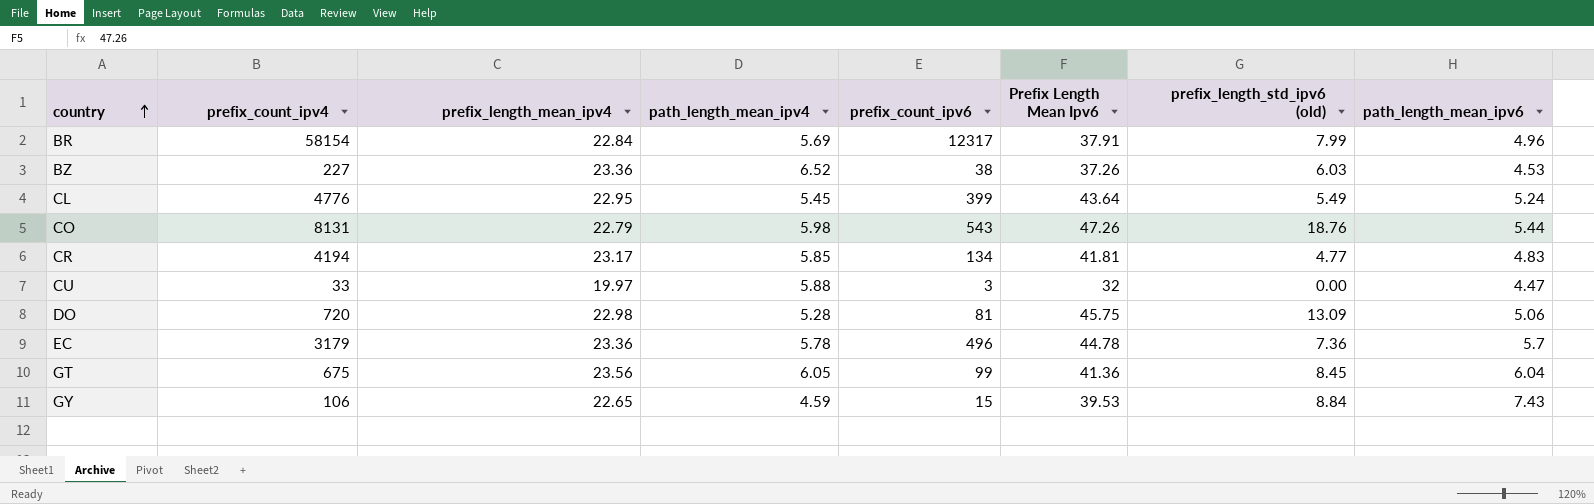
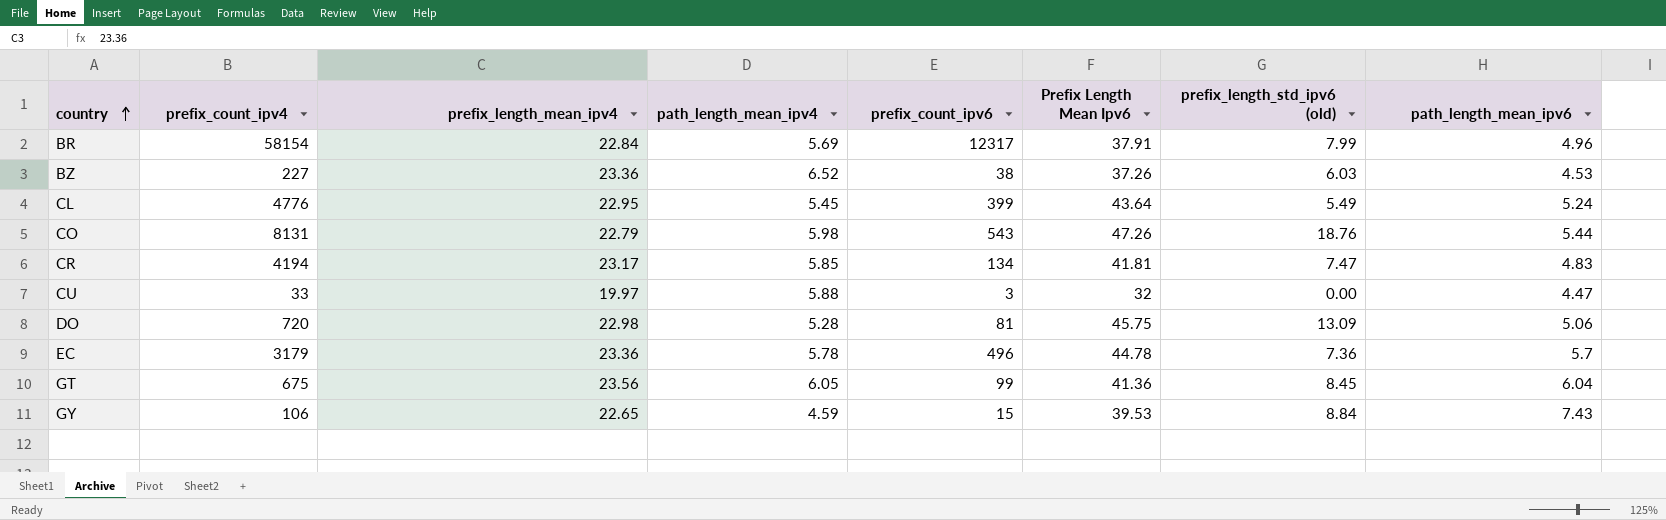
CR | prefix_length_std_ipv6 (old): 4.77 -> 7.47

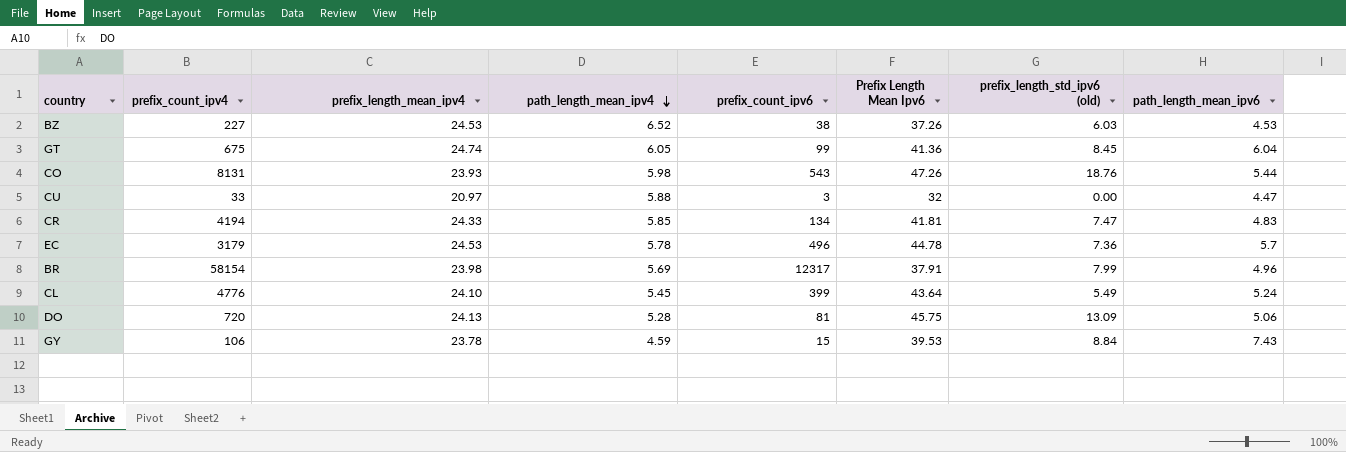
row order: country ascending -> path_length_mean_ipv4 descending
BZ | prefix_length_mean_ipv4: 23.36 -> 24.53
GT | prefix_length_mean_ipv4: 23.56 -> 24.74
CO | prefix_length_mean_ipv4: 22.79 -> 23.93
CU | prefix_length_mean_ipv4: 19.97 -> 20.97
CR | prefix_length_mean_ipv4: 23.17 -> 24.33
EC | prefix_length_mean_ipv4: 23.36 -> 24.53
BR | prefix_length_mean_ipv4: 22.84 -> 23.98
CL | prefix_length_mean_ipv4: 22.95 -> 24.10
DO | prefix_length_mean_ipv4: 22.98 -> 24.13
GY | prefix_length_mean_ipv4: 22.65 -> 23.78

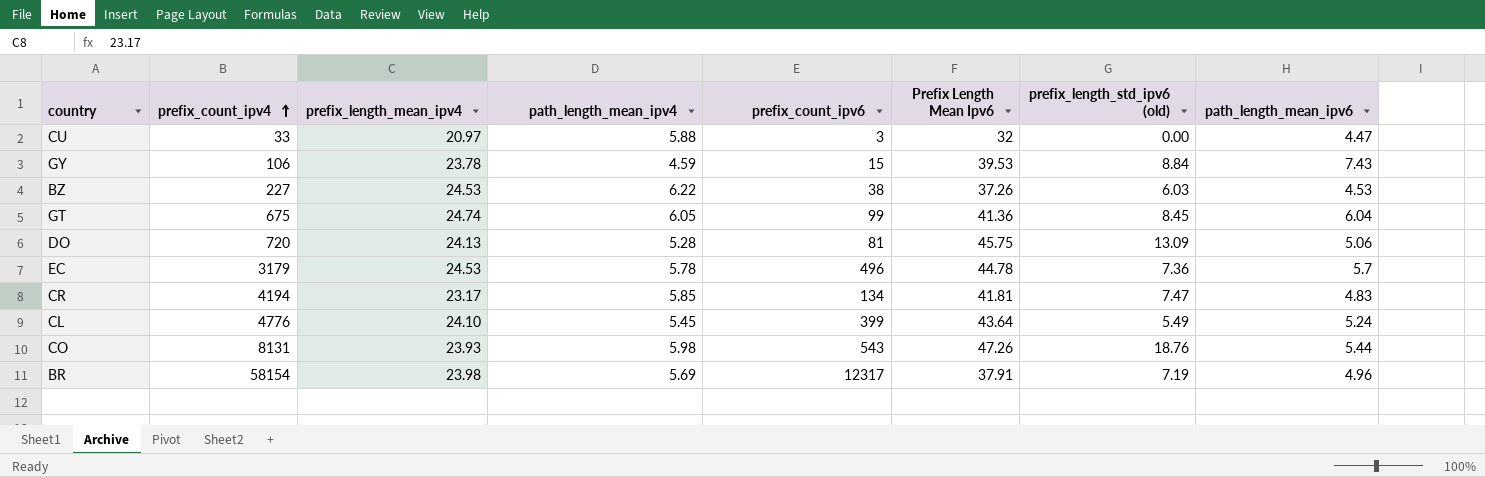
row order: path_length_mean_ipv4 descending -> prefix_count_ipv4 ascending
BZ | path_length_mean_ipv4: 6.52 -> 6.22
CR | prefix_length_mean_ipv4: 24.33 -> 23.17
BR | prefix_length_std_ipv6 (old): 7.99 -> 7.19

